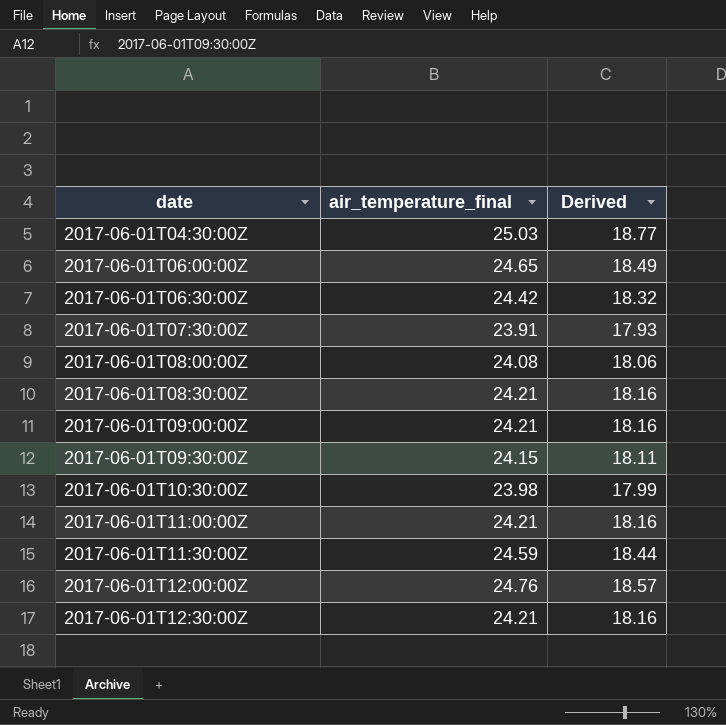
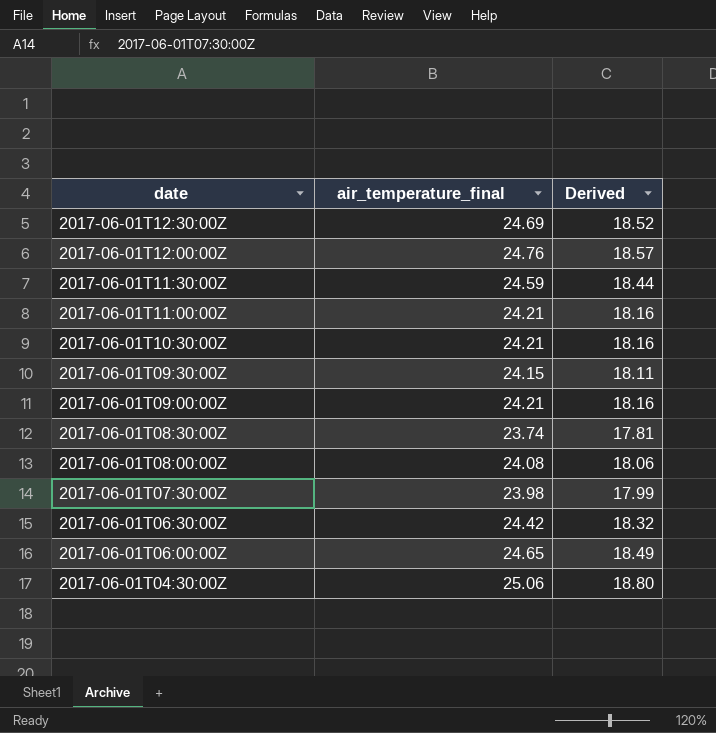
row order: date ascending -> date descending
2017-06-01T12:30:00Z | air_temperature_final: 24.21 -> 24.69
2017-06-01T12:30:00Z | Derived: 18.16 -> 18.52
2017-06-01T10:30:00Z | air_temperature_final: 23.98 -> 24.21
2017-06-01T10:30:00Z | Derived: 17.99 -> 18.16
2017-06-01T08:30:00Z | air_temperature_final: 24.21 -> 23.74
2017-06-01T08:30:00Z | Derived: 18.16 -> 17.81
2017-06-01T07:30:00Z | air_temperature_final: 23.91 -> 23.98
2017-06-01T07:30:00Z | Derived: 17.93 -> 17.99
2017-06-01T04:30:00Z | air_temperature_final: 25.03 -> 25.06
2017-06-01T04:30:00Z | Derived: 18.77 -> 18.80

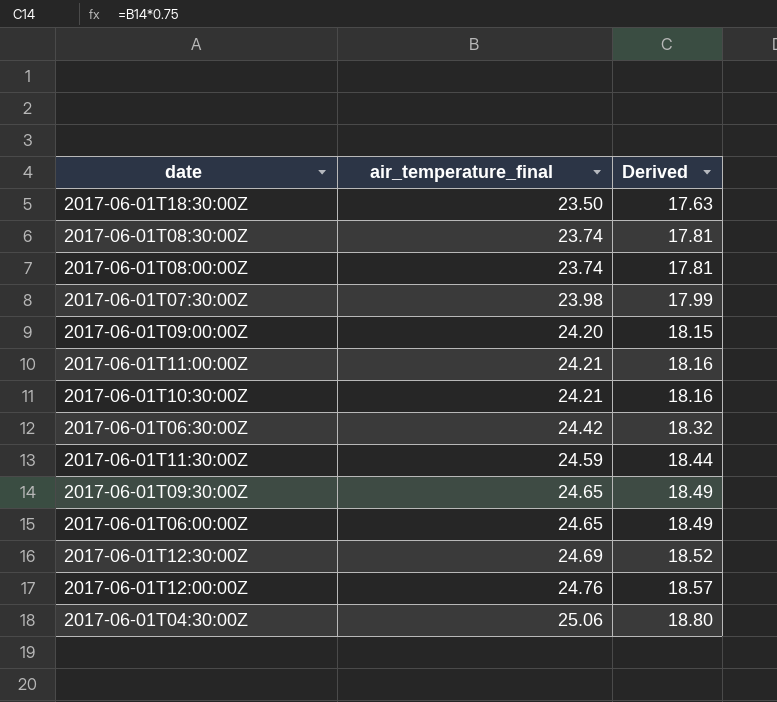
row order: date descending -> air_temperature_final ascending
row 2017-06-01T18:30:00Z: none -> 23.50 | 17.63
2017-06-01T08:00:00Z | air_temperature_final: 24.08 -> 23.74
2017-06-01T08:00:00Z | Derived: 18.06 -> 17.81
2017-06-01T09:00:00Z | air_temperature_final: 24.21 -> 24.20
2017-06-01T09:00:00Z | Derived: 18.16 -> 18.15
2017-06-01T09:30:00Z | air_temperature_final: 24.15 -> 24.65
2017-06-01T09:30:00Z | Derived: 18.11 -> 18.49

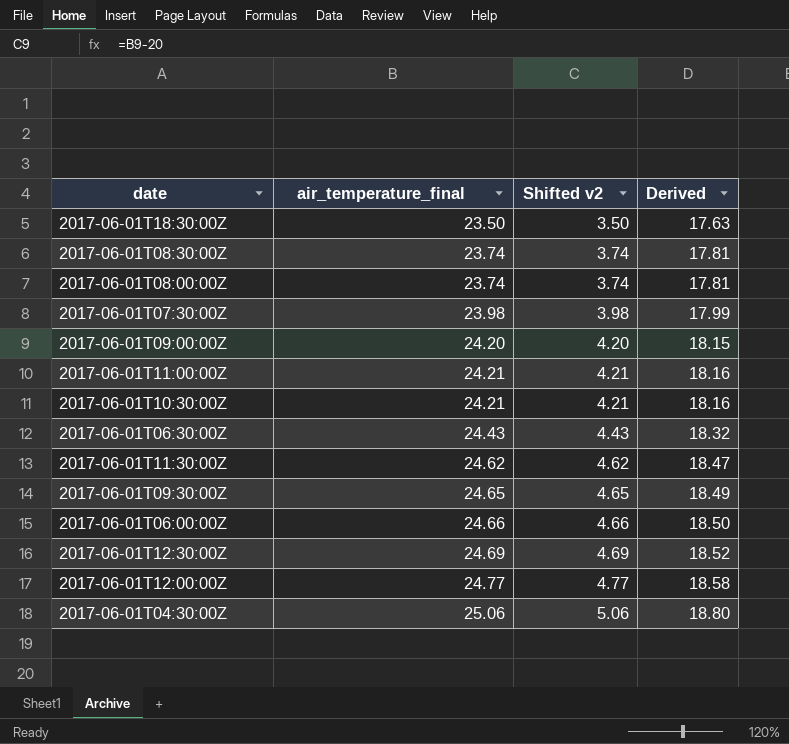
column Shifted v2 | formula: none -> [air_temperature_final] - 20
2017-06-01T06:30:00Z | air_temperature_final: 24.42 -> 24.43
2017-06-01T11:30:00Z | air_temperature_final: 24.59 -> 24.62
2017-06-01T11:30:00Z | Derived: 18.44 -> 18.47
2017-06-01T06:00:00Z | air_temperature_final: 24.65 -> 24.66
2017-06-01T06:00:00Z | Derived: 18.49 -> 18.50
2017-06-01T12:00:00Z | air_temperature_final: 24.76 -> 24.77
2017-06-01T12:00:00Z | Derived: 18.57 -> 18.58

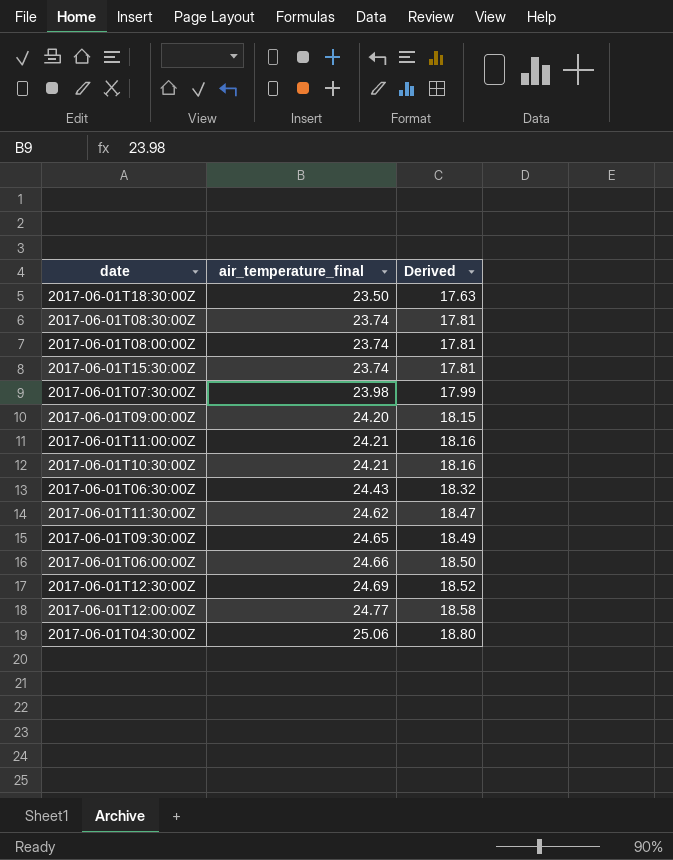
column Shifted v2 | formula: [air_temperature_final] - 20 -> none
row 2017-06-01T15:30:00Z: none -> 23.74 | 17.81

